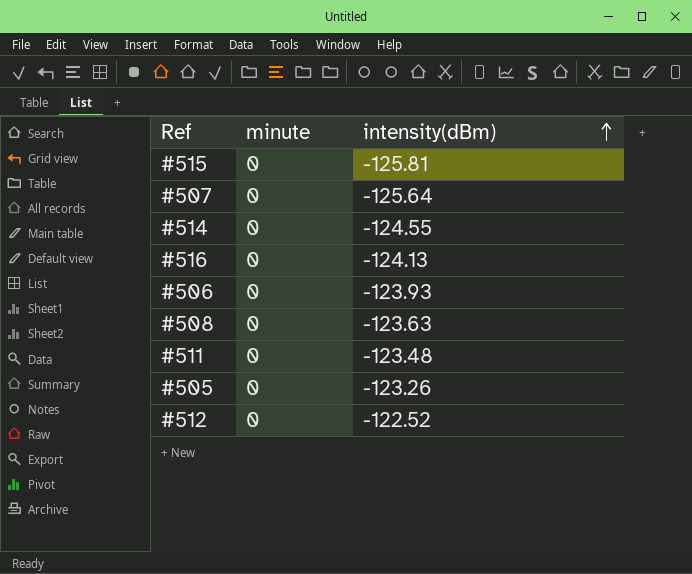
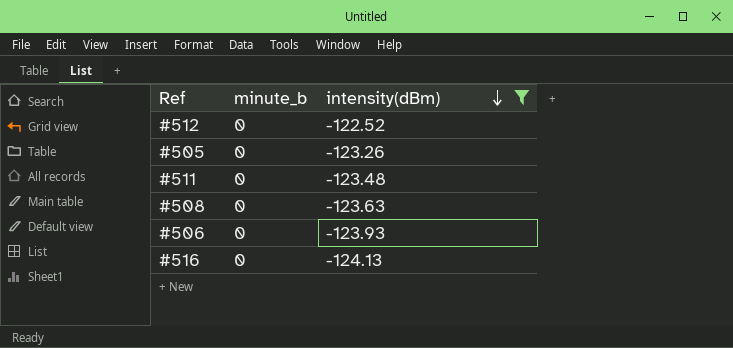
filter: none -> intensity(dBm) >= -124.13
row order: intensity(dBm) ascending -> intensity(dBm) descending
column name: minute -> minute_b

